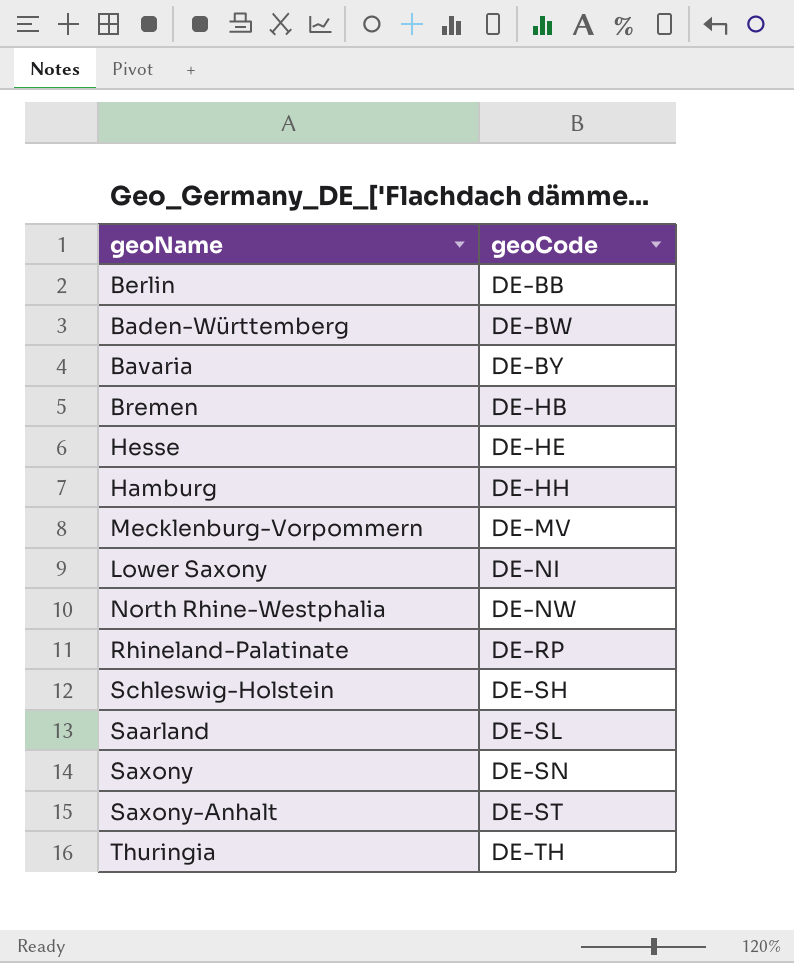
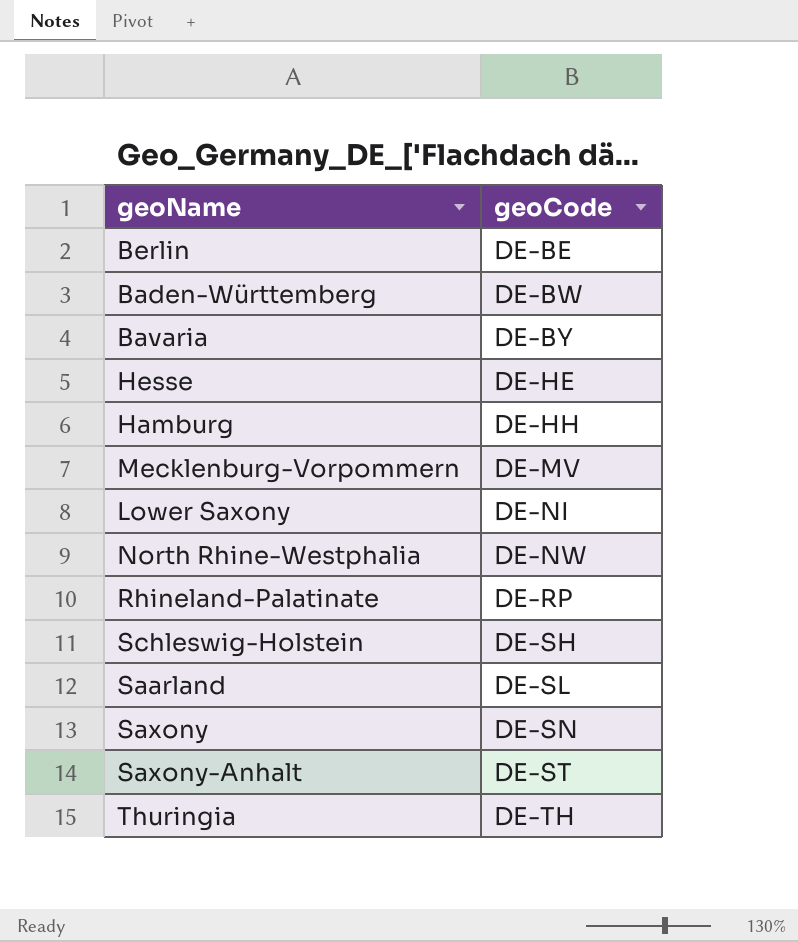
row Bremen: DE-HB -> none
Berlin | geoCode: DE-BB -> DE-BE

